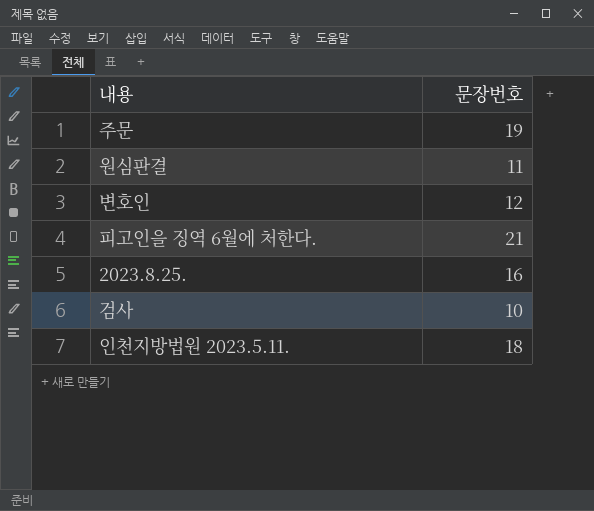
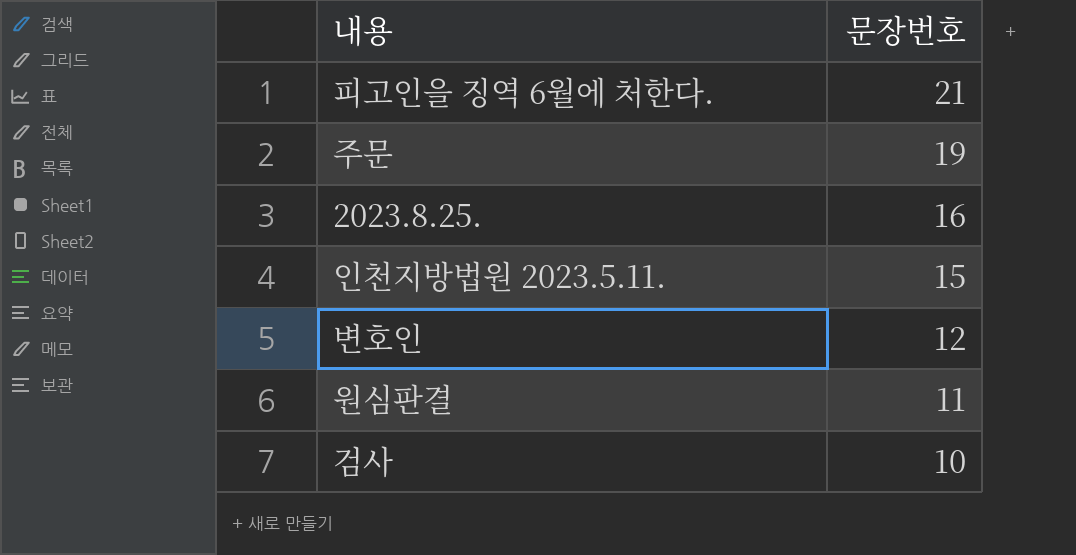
row order: none -> 문장번호 descending
인천지방법원 2023.5.11. | 문장번호: 18 -> 15

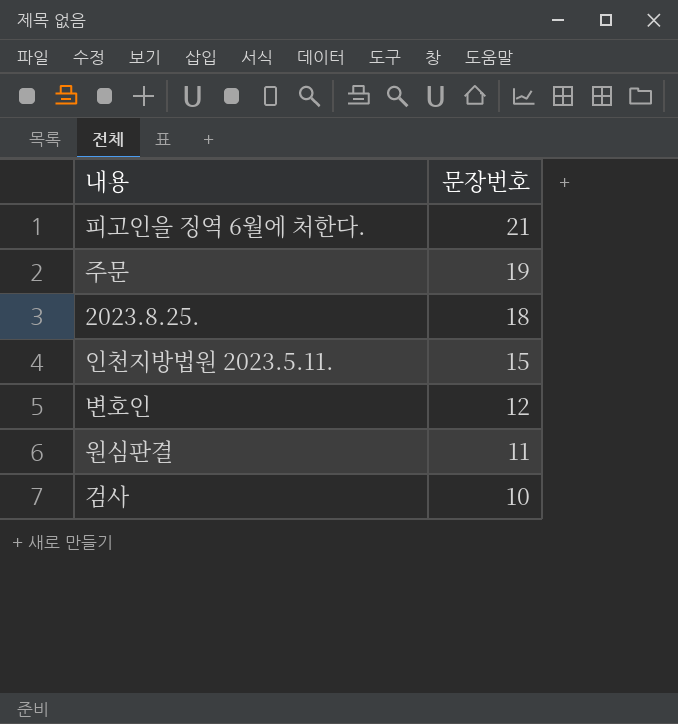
2023.8.25. | 문장번호: 16 -> 18

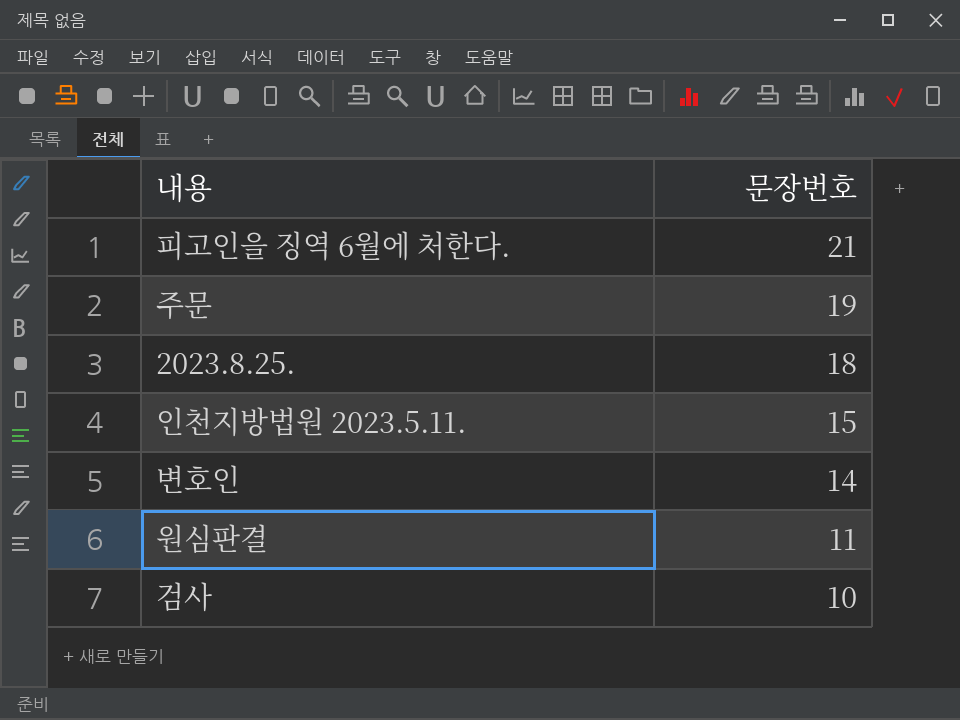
변호인 | 문장번호: 12 -> 14

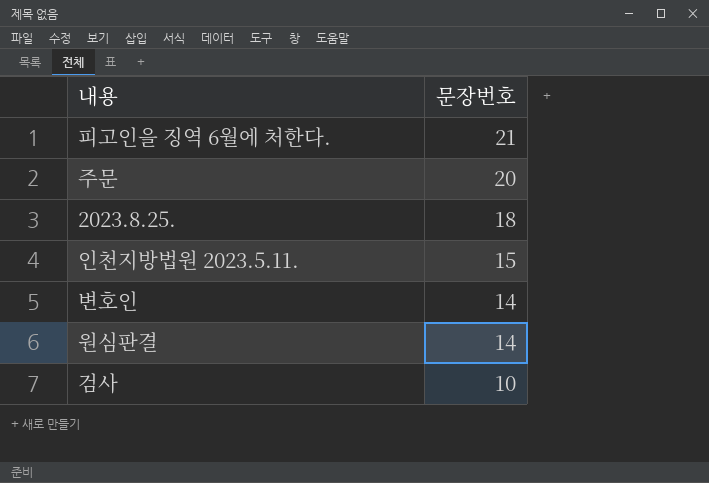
주문 | 문장번호: 19 -> 20
원심판결 | 문장번호: 11 -> 14

